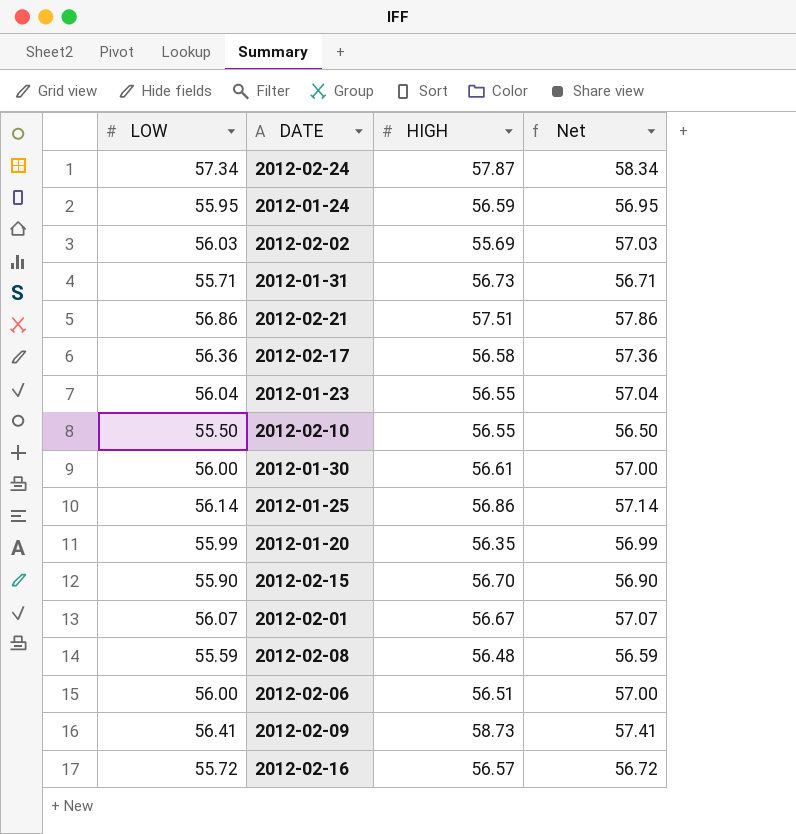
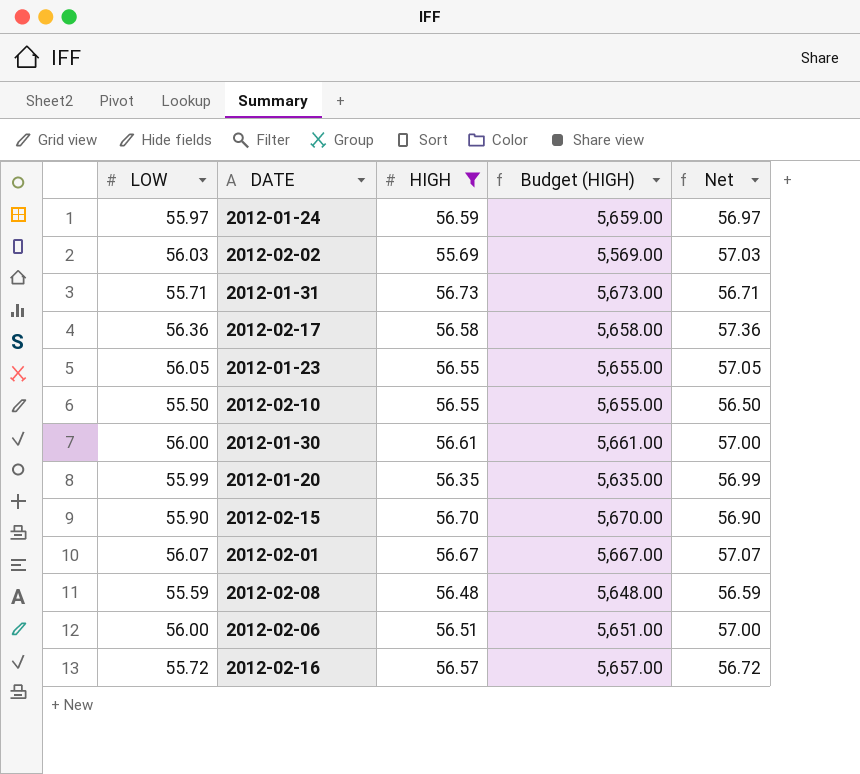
filter: none -> HIGH <= 56.73
column Budget (HIGH) | formula: none -> [HIGH] * 100
2012-01-24 | LOW: 55.95 -> 55.97
2012-01-24 | Net: 56.95 -> 56.97
2012-01-23 | LOW: 56.04 -> 56.05
2012-01-23 | Net: 57.04 -> 57.05

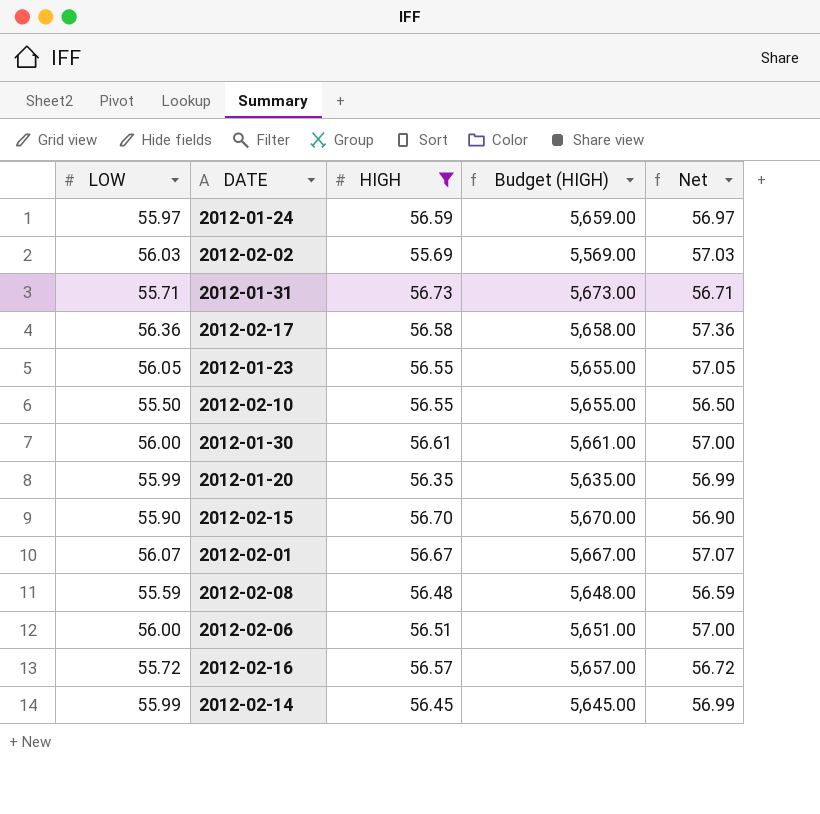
row 2012-02-14: none -> 55.99 | 56.45 | 5,645.00 | 56.99

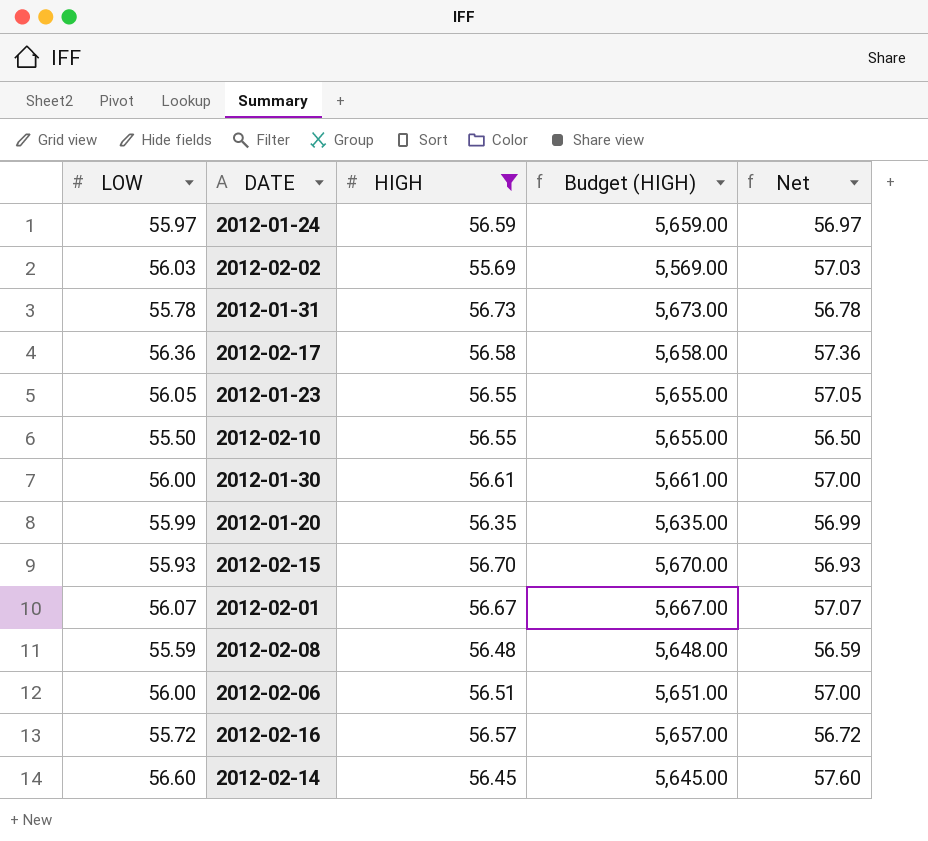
2012-01-31 | LOW: 55.71 -> 55.78
2012-01-31 | Net: 56.71 -> 56.78
2012-02-15 | LOW: 55.90 -> 55.93
2012-02-15 | Net: 56.90 -> 56.93
2012-02-14 | LOW: 55.99 -> 56.60
2012-02-14 | Net: 56.99 -> 57.60

